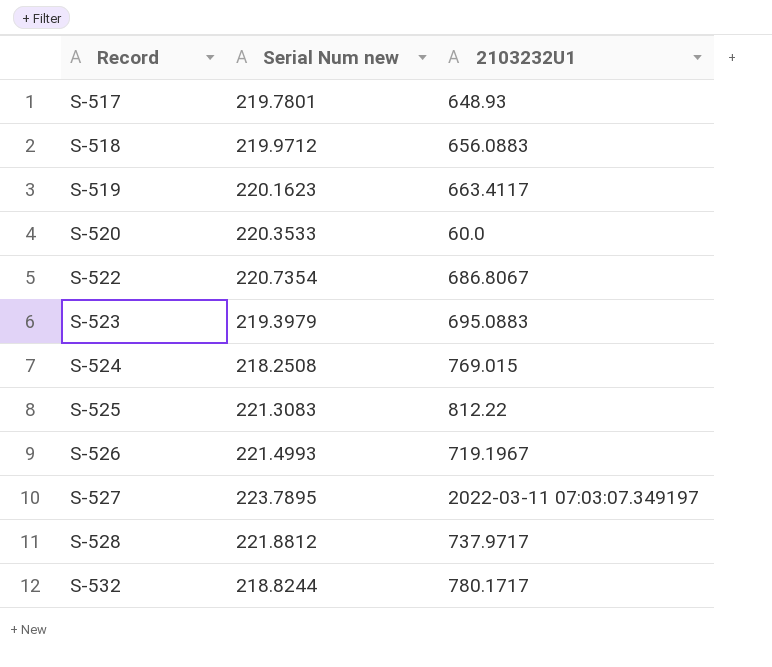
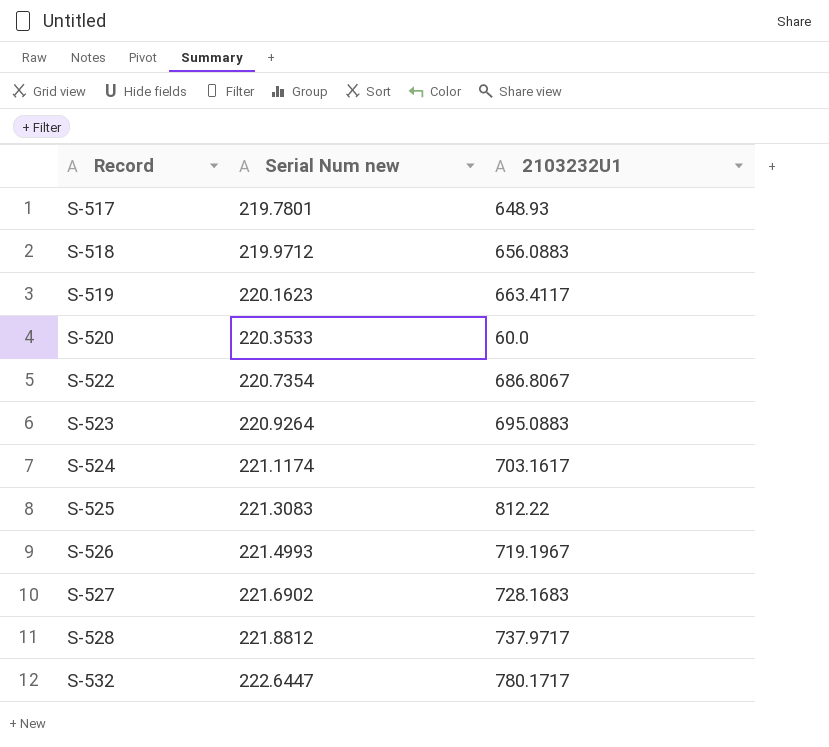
S-523 | Serial Num new: 219.3979 -> 220.9264
S-524 | Serial Num new: 218.2508 -> 221.1174
S-524 | 2103232U1: 769.015 -> 703.1617
S-527 | Serial Num new: 223.7895 -> 221.6902
S-527 | 2103232U1: 2022-03-11 07:03:07.349197 -> 728.1683
S-532 | Serial Num new: 218.8244 -> 222.6447

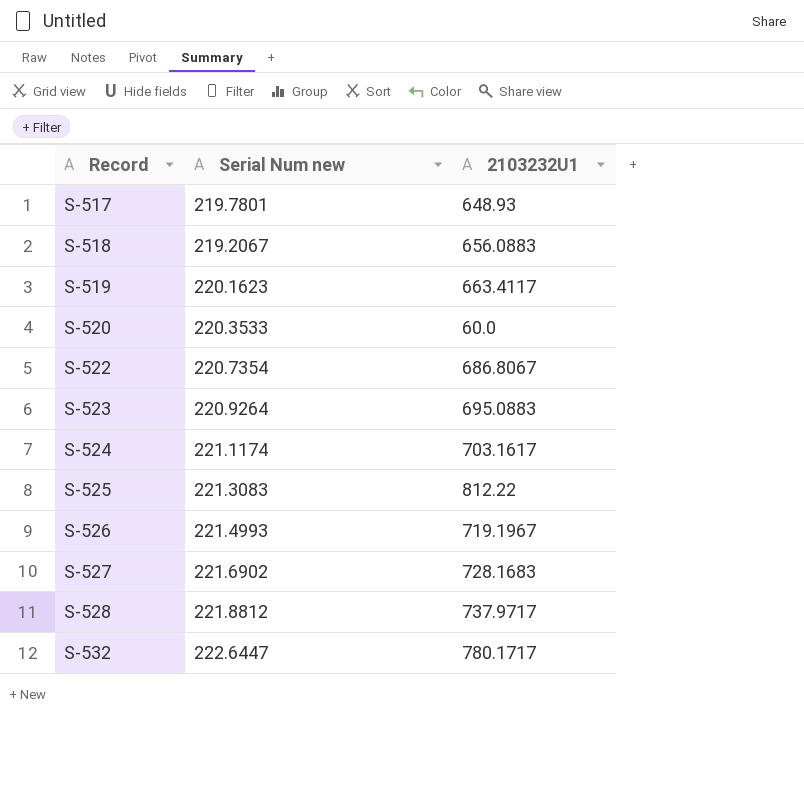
S-518 | Serial Num new: 219.9712 -> 219.2067

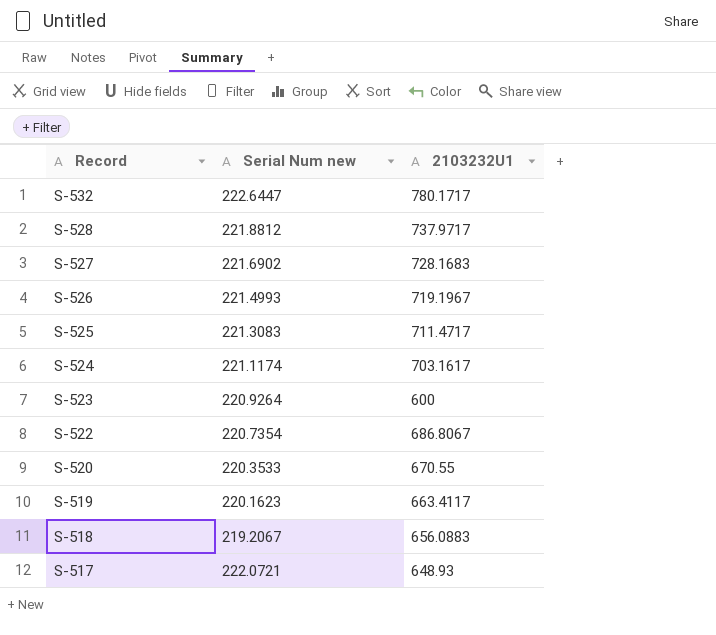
row order: Record ascending -> Record descending
S-525 | 2103232U1: 812.22 -> 711.4717
S-523 | 2103232U1: 695.0883 -> 600
S-520 | 2103232U1: 60.0 -> 670.55
S-517 | Serial Num new: 219.7801 -> 222.0721

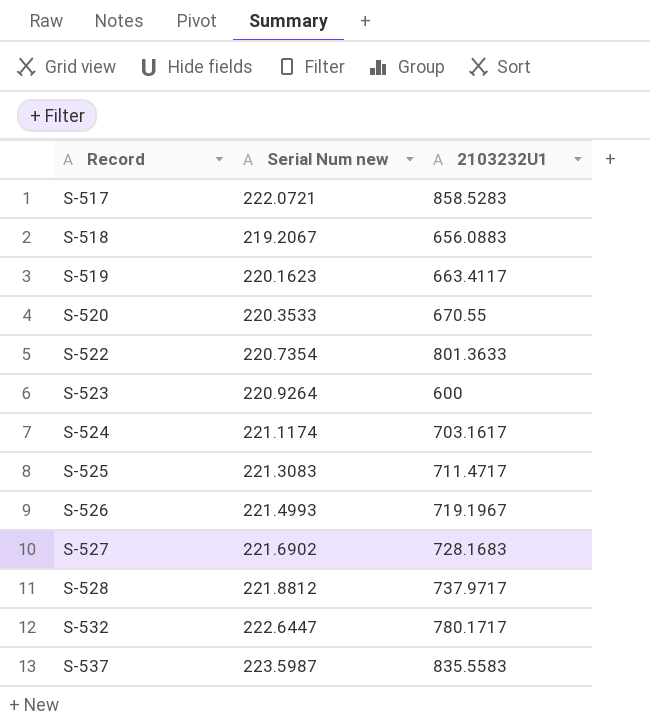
row order: Record descending -> Record ascending
S-517 | 2103232U1: 648.93 -> 858.5283
S-522 | 2103232U1: 686.8067 -> 801.3633
row S-537: none -> 223.5987 | 835.5583

